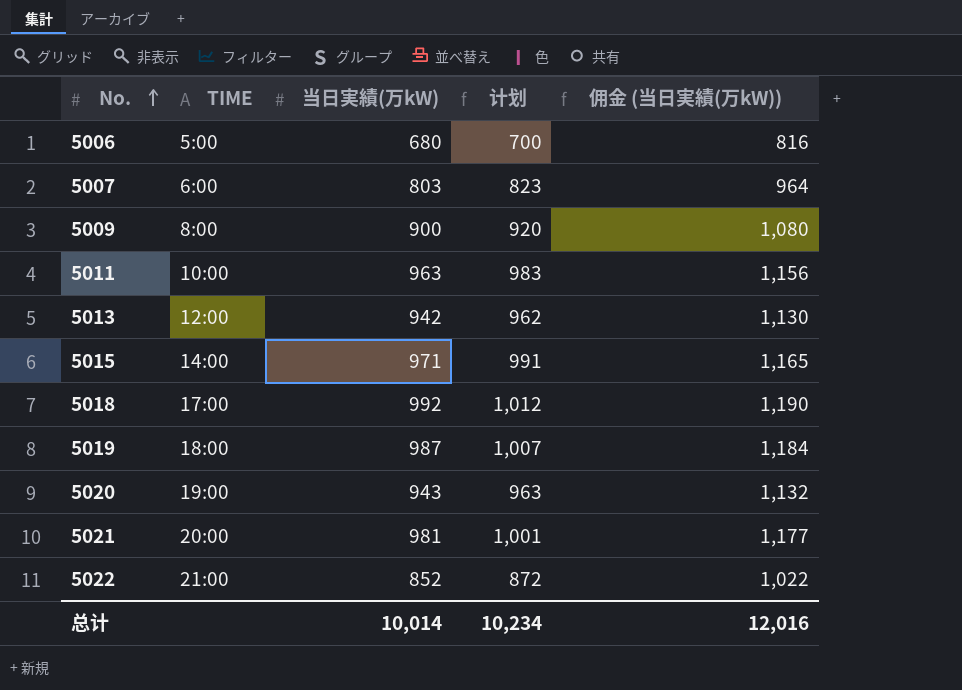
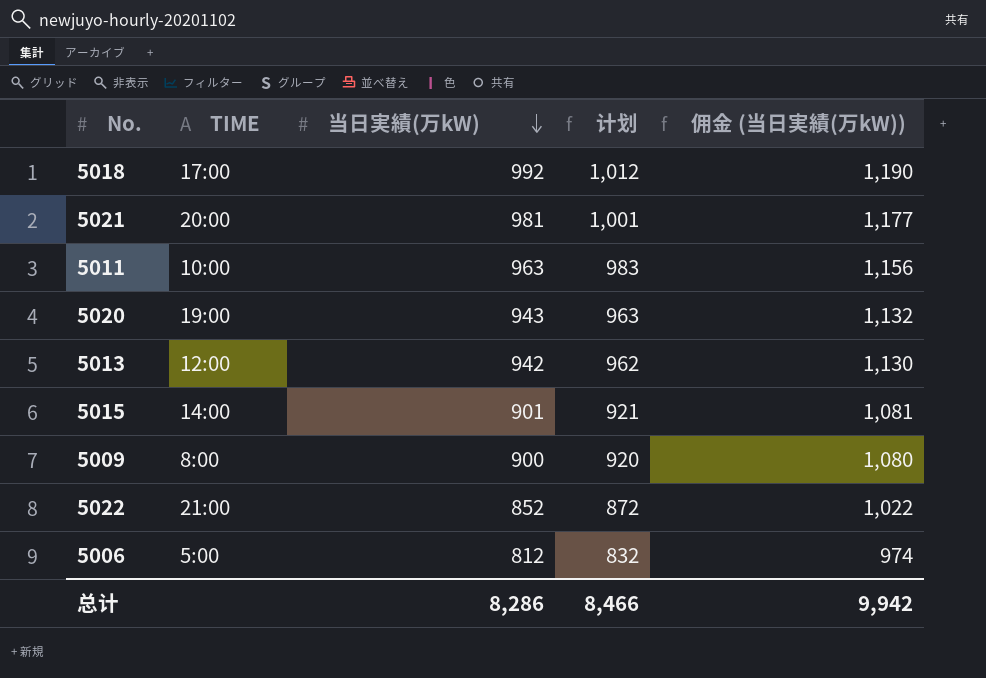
row order: No. ascending -> 当日実績(万kW) descending
row 5007: 6:00 | 803 | 823 | 964 -> none
row 5019: 18:00 | 987 | 1,007 | 1,184 -> none
5015 | 当日実績(万kW): 971 -> 901
5015 | 计划: 991 -> 921
5015 | 佣金 (当日実績(万kW)): 1,165 -> 1,081
5006 | 当日実績(万kW): 680 -> 812
5006 | 计划: 700 -> 832
5006 | 佣金 (当日実績(万kW)): 816 -> 974
总计 | 当日実績(万kW): 10,014 -> 8,286
总计 | 计划: 10,234 -> 8,466
总计 | 佣金 (当日実績(万kW)): 12,016 -> 9,942

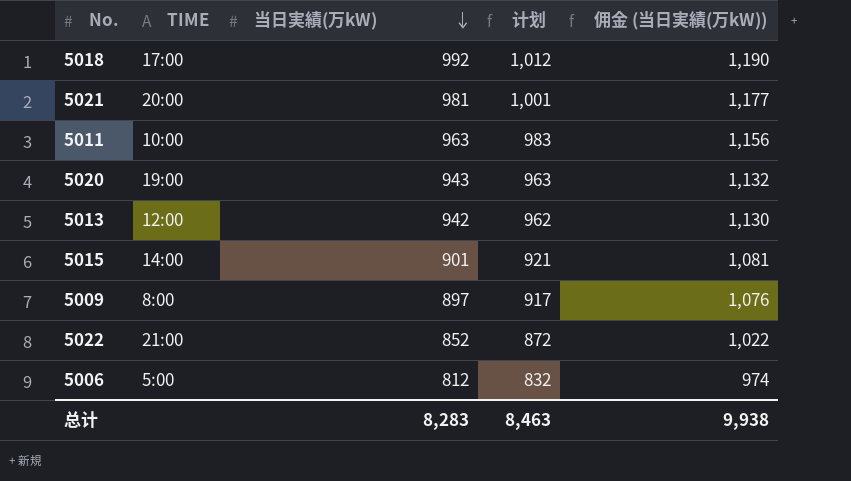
5009 | 当日実績(万kW): 900 -> 897
5009 | 计划: 920 -> 917
5009 | 佣金 (当日実績(万kW)): 1,080 -> 1,076
总计 | 当日実績(万kW): 8,286 -> 8,283
总计 | 计划: 8,466 -> 8,463
总计 | 佣金 (当日実績(万kW)): 9,942 -> 9,938

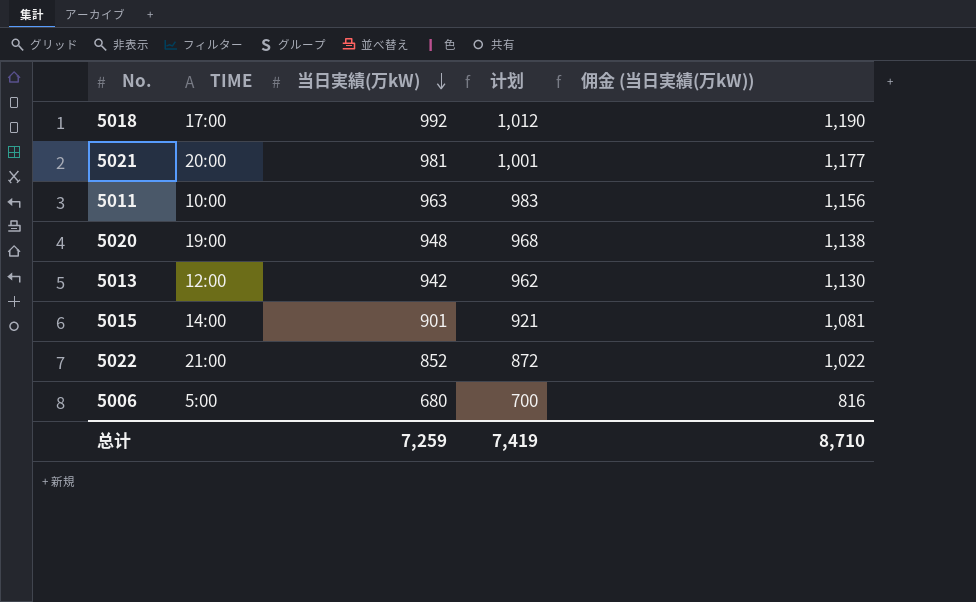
row 5009: 8:00 | 897 | 917 | 1,076 -> none
5020 | 当日実績(万kW): 943 -> 948
5020 | 计划: 963 -> 968
5020 | 佣金 (当日実績(万kW)): 1,132 -> 1,138
5006 | 当日実績(万kW): 812 -> 680
5006 | 计划: 832 -> 700
5006 | 佣金 (当日実績(万kW)): 974 -> 816
总计 | 当日実績(万kW): 8,283 -> 7,259
总计 | 计划: 8,463 -> 7,419
总计 | 佣金 (当日実績(万kW)): 9,938 -> 8,710

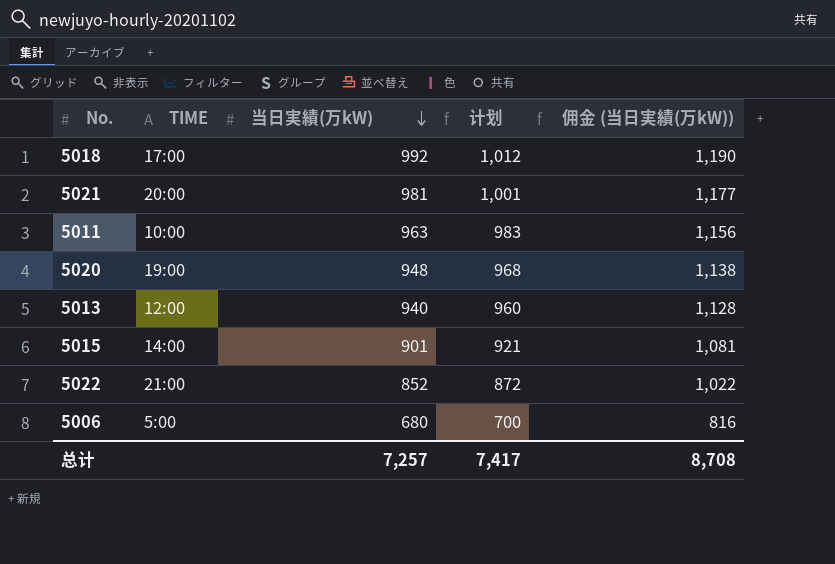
5013 | 当日実績(万kW): 942 -> 940
5013 | 计划: 962 -> 960
5013 | 佣金 (当日実績(万kW)): 1,130 -> 1,128
总计 | 当日実績(万kW): 7,259 -> 7,257
总计 | 计划: 7,419 -> 7,417
总计 | 佣金 (当日実績(万kW)): 8,710 -> 8,708

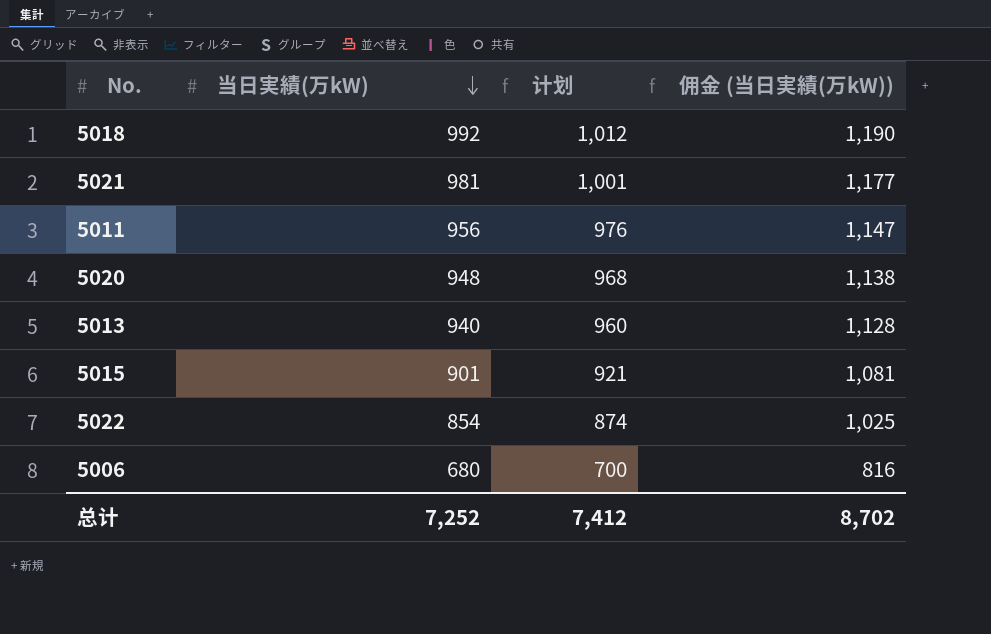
column TIME | position: 2 -> none
5011 | 当日実績(万kW): 963 -> 956
5011 | 计划: 983 -> 976
5011 | 佣金 (当日実績(万kW)): 1,156 -> 1,147
5022 | 当日実績(万kW): 852 -> 854
5022 | 计划: 872 -> 874
5022 | 佣金 (当日実績(万kW)): 1,022 -> 1,025
总计 | 当日実績(万kW): 7,257 -> 7,252
总计 | 计划: 7,417 -> 7,412
总计 | 佣金 (当日実績(万kW)): 8,708 -> 8,702

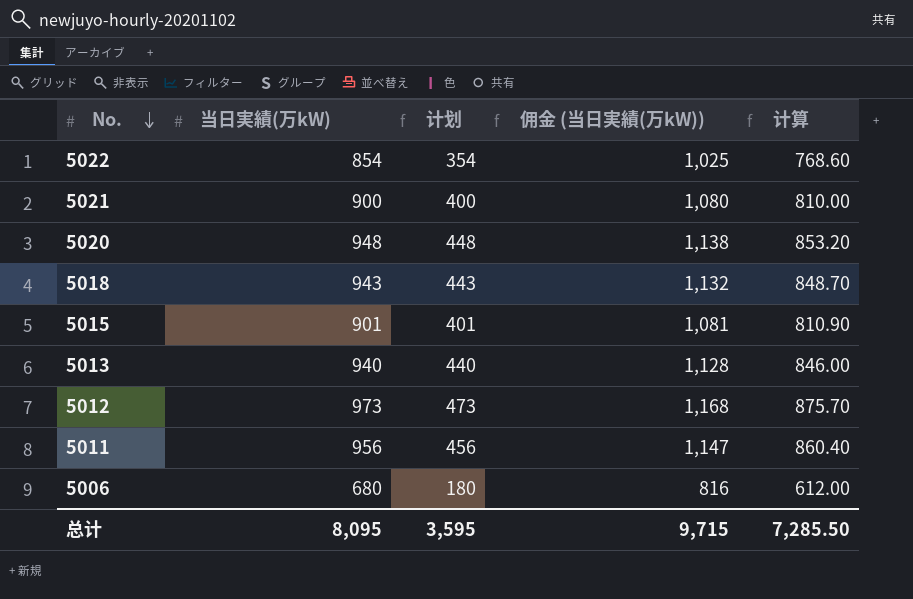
row order: 当日実績(万kW) descending -> No. descending
column 计划 | formula: [当日実績(万kW)] + 20 -> [当日実績(万kW)] - 500
column 计算 | formula: none -> [当日実績(万kW)] * 0.9
5021 | 当日実績(万kW): 981 -> 900
5021 | 佣金 (当日実績(万kW)): 1,177 -> 1,080
5018 | 当日実績(万kW): 992 -> 943
5018 | 佣金 (当日実績(万kW)): 1,190 -> 1,132
row 5012: none -> 973 | 473 | 1,168 | 875.70
总计 | 当日実績(万kW): 7,252 -> 8,095
总计 | 计划: 7,412 -> 3,595
总计 | 佣金 (当日実績(万kW)): 8,702 -> 9,715

